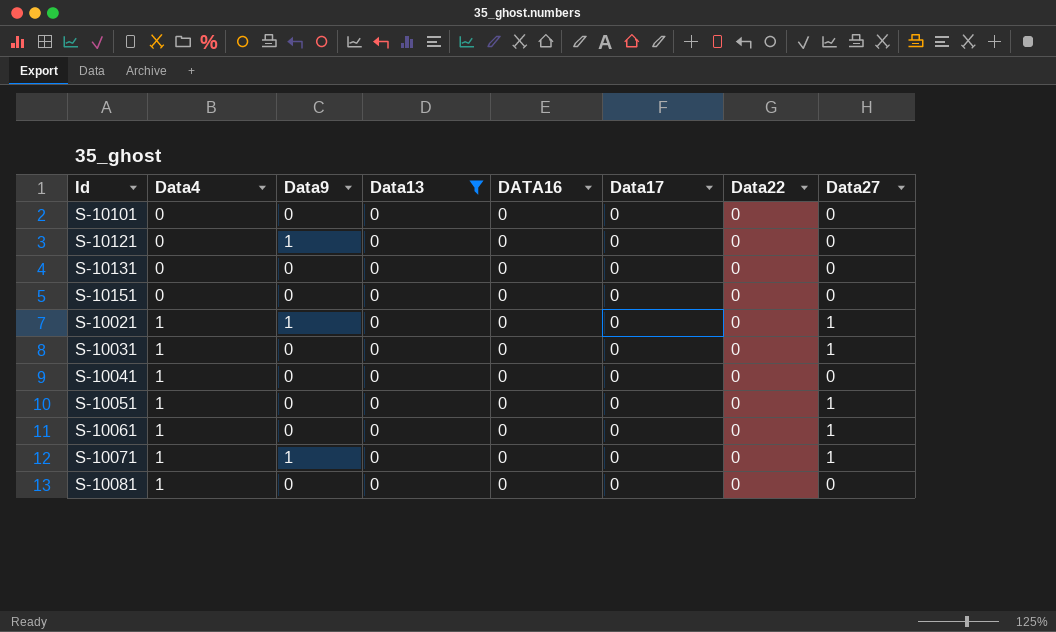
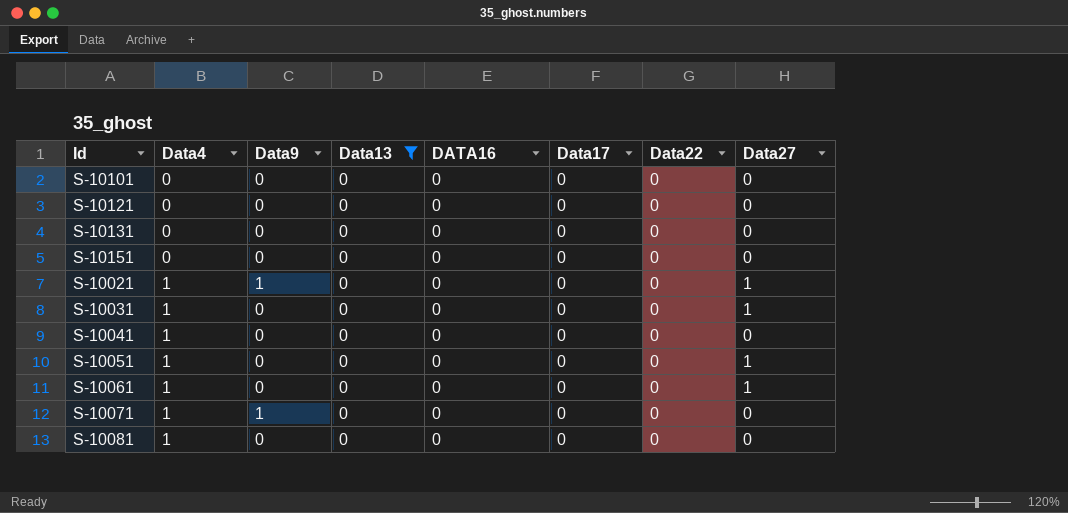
S-10121 | Data9: 1 -> 0
S-10071 | Data27: 1 -> 0

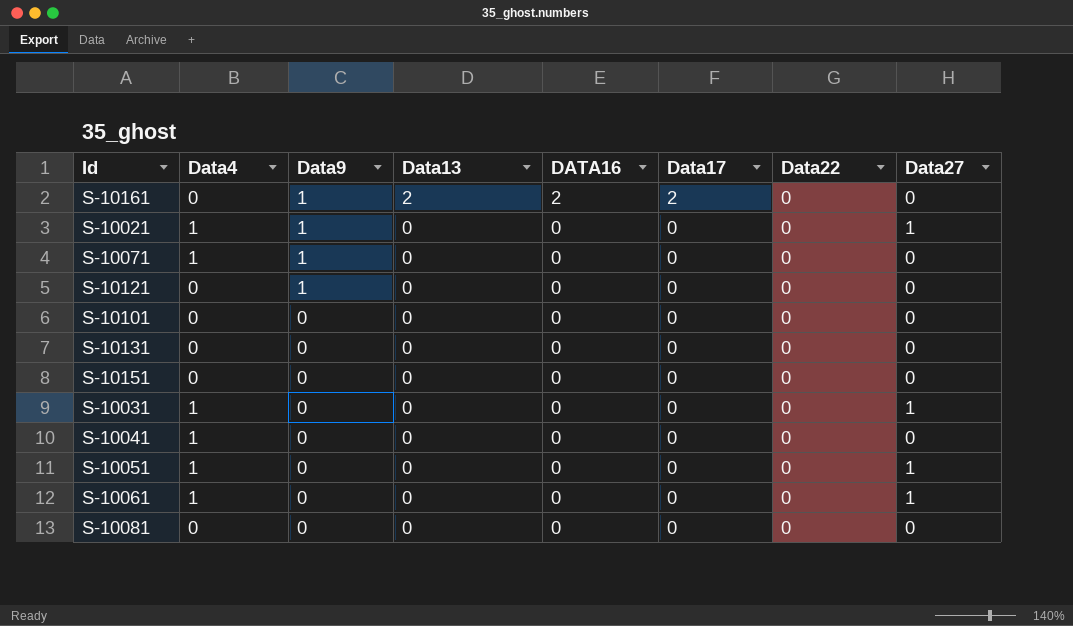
filter: Data13 = 0 -> none
row order: Data4 ascending -> Data9 descending
S-10121 | Data9: 0 -> 1
S-10081 | Data4: 1 -> 0

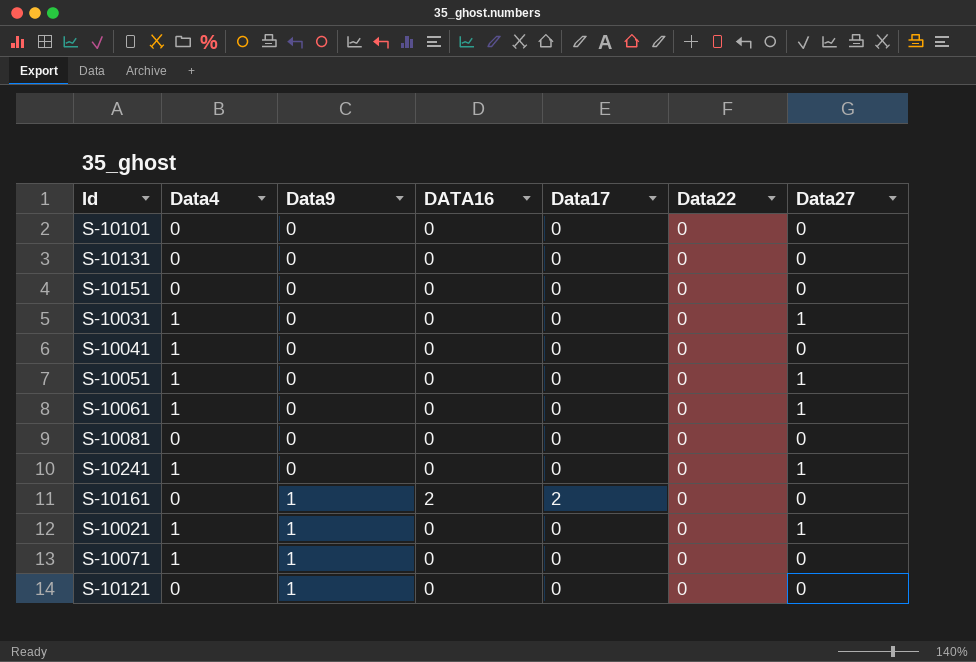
row order: Data9 descending -> Data9 ascending
column Data13 | position: 4 -> none
row S-10241: none -> 1 | 0 | 0 | 0 | 0 | 1

